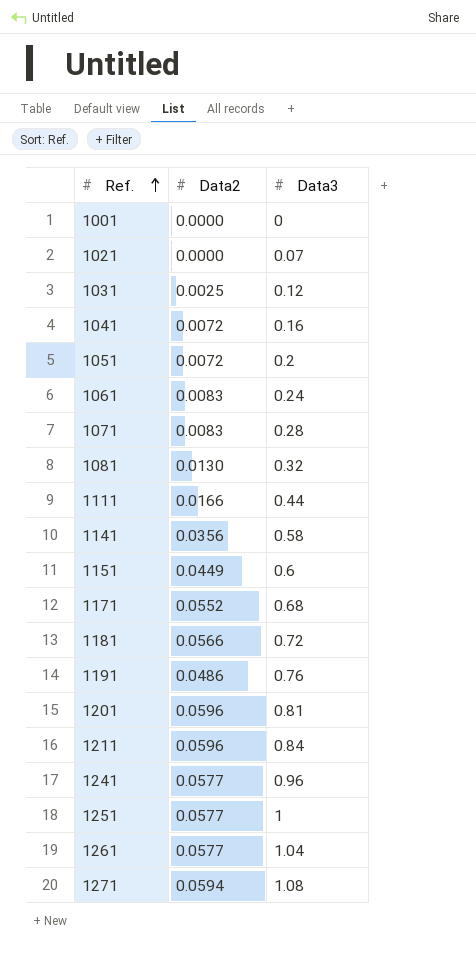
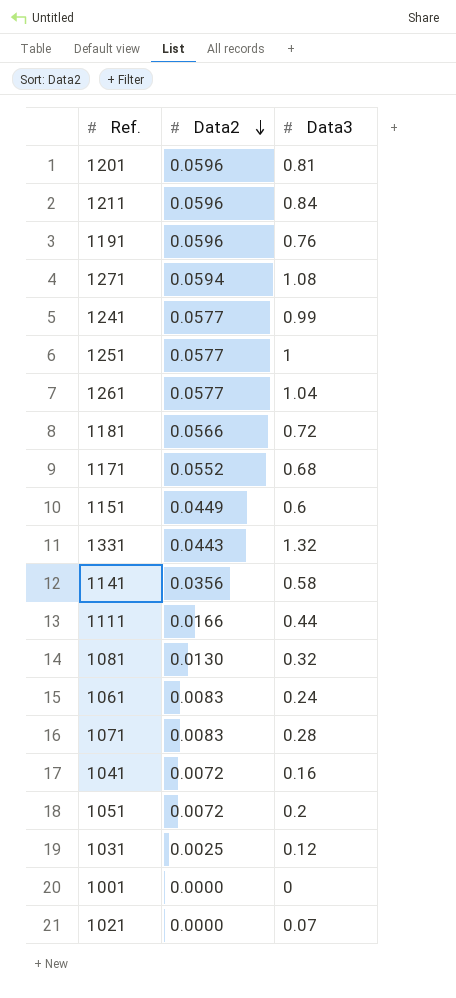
row order: Ref. ascending -> Data2 descending
1191 | Data2: 0.0486 -> 0.0596
1241 | Data3: 0.96 -> 0.99
row 1331: none -> 0.0443 | 1.32

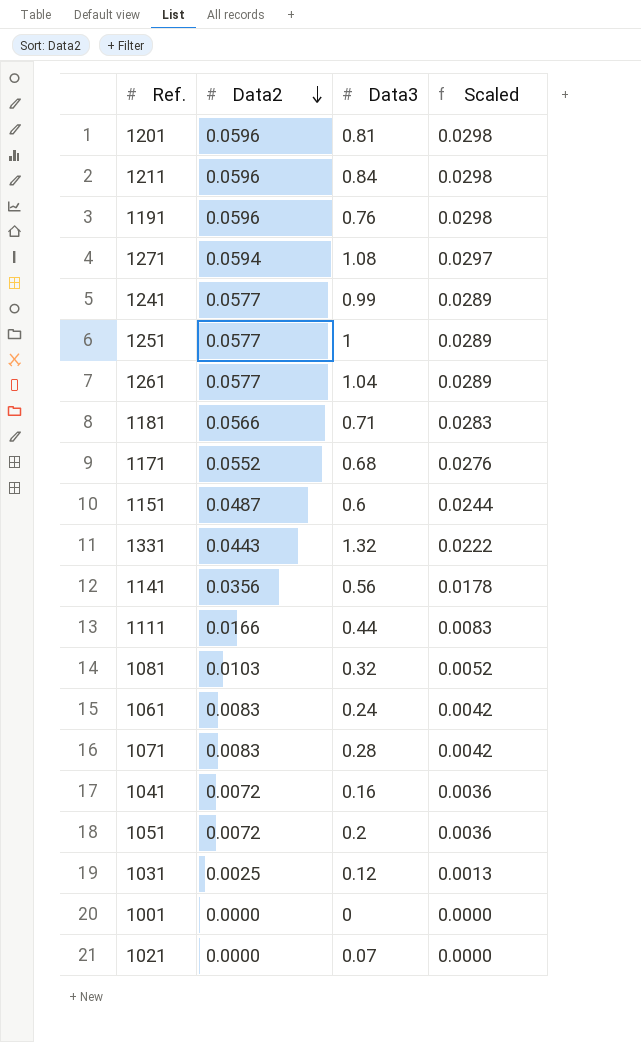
column Scaled | formula: none -> [Data2] * 0.5
1181 | Data3: 0.72 -> 0.71
1151 | Data2: 0.0449 -> 0.0487
1141 | Data3: 0.58 -> 0.56
1081 | Data2: 0.0130 -> 0.0103

